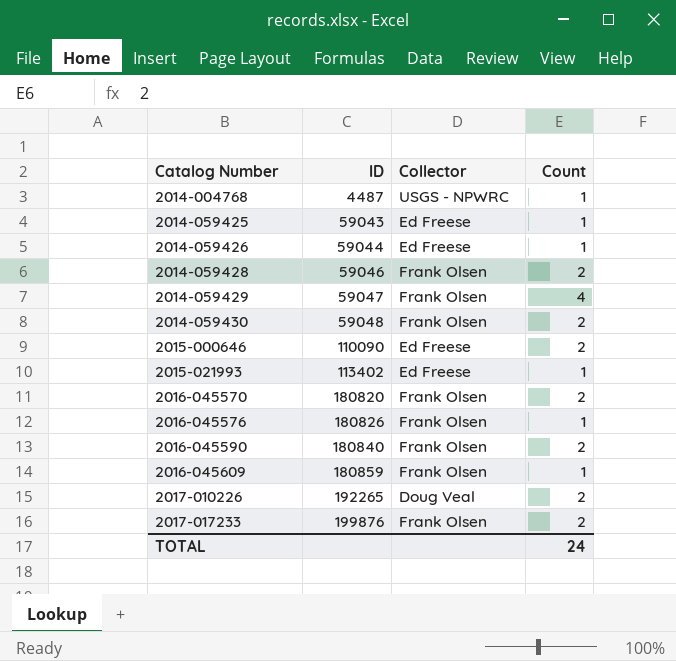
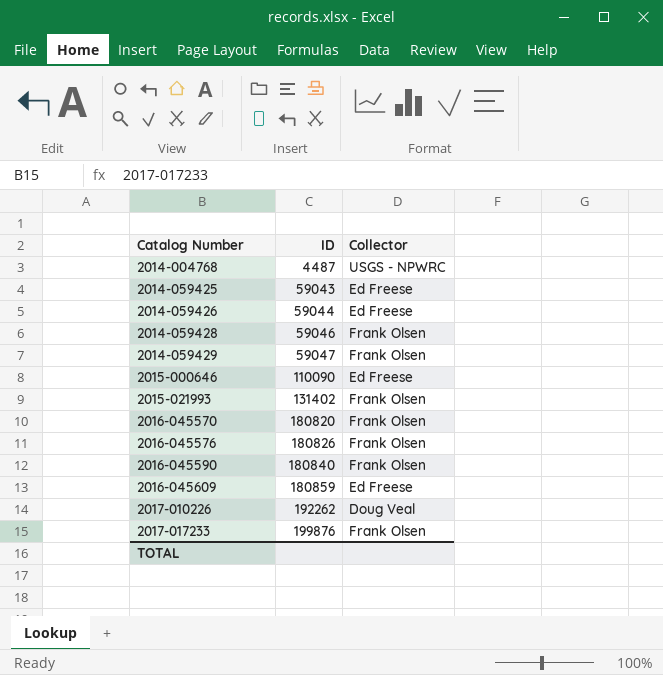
column Count | position: 4 -> none
row 2014-059430: 59048 | Frank Olsen | 2 -> none
2015-021993 | ID: 113402 -> 131402
2015-021993 | Collector: Ed Freese -> Frank Olsen
2016-045609 | Collector: Frank Olsen -> Ed Freese
2017-010226 | ID: 192265 -> 192262

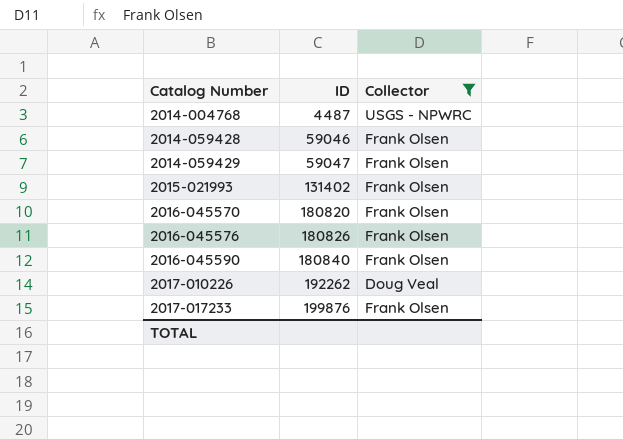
filter: none -> Collector != Ed Freese

